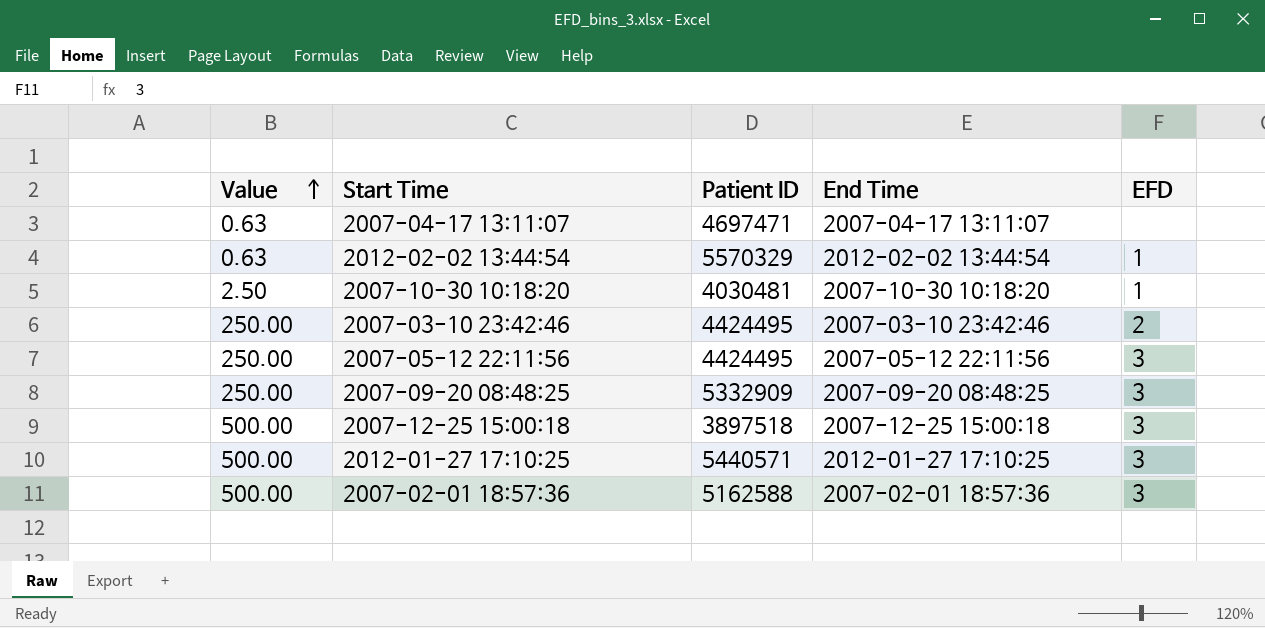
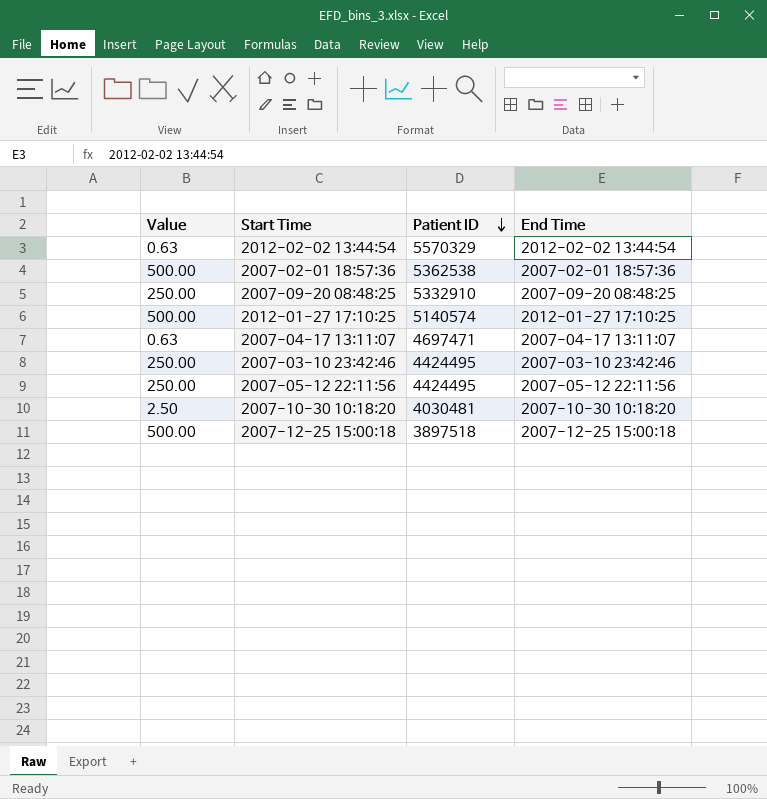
row order: Value ascending -> Patient ID descending
column EFD | position: 5 -> none
2007-02-01 18:57:36 | Patient ID: 5162588 -> 5362538
2007-09-20 08:48:25 | Patient ID: 5332909 -> 5332910
2012-01-27 17:10:25 | Patient ID: 5440571 -> 5140574

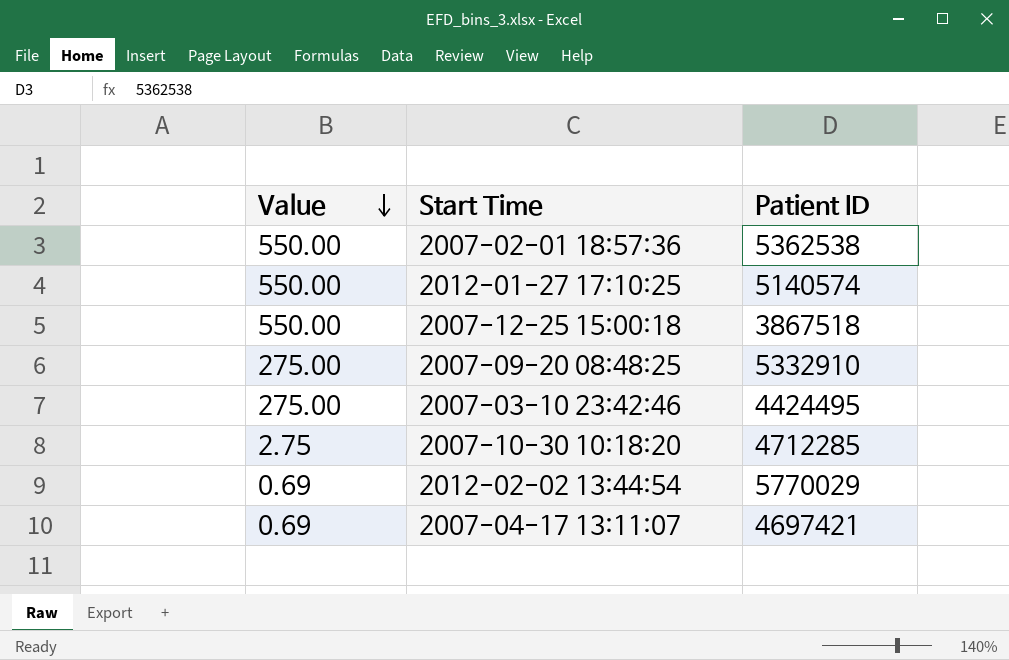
row order: Patient ID descending -> Value descending
column End Time | position: 4 -> none
row 2007-05-12 22:11:56: 250.00 | 4424495 | 2007-05-12 22:11:56 -> none
2007-02-01 18:57:36 | Value: 500.00 -> 550.00
2012-01-27 17:10:25 | Value: 500.00 -> 550.00
2007-12-25 15:00:18 | Value: 500.00 -> 550.00
2007-12-25 15:00:18 | Patient ID: 3897518 -> 3867518
2007-09-20 08:48:25 | Value: 250.00 -> 275.00
2007-03-10 23:42:46 | Value: 250.00 -> 275.00
2007-10-30 10:18:20 | Value: 2.50 -> 2.75
2007-10-30 10:18:20 | Patient ID: 4030481 -> 4712285
2012-02-02 13:44:54 | Value: 0.63 -> 0.69
2012-02-02 13:44:54 | Patient ID: 5570329 -> 5770029
2007-04-17 13:11:07 | Value: 0.63 -> 0.69
2007-04-17 13:11:07 | Patient ID: 4697471 -> 4697421

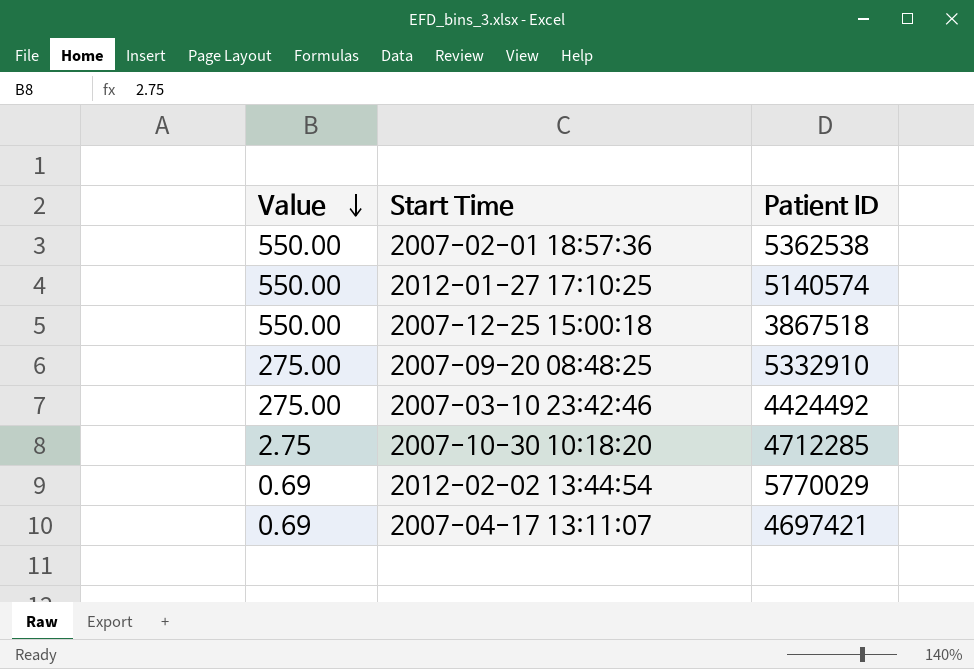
2007-03-10 23:42:46 | Patient ID: 4424495 -> 4424492

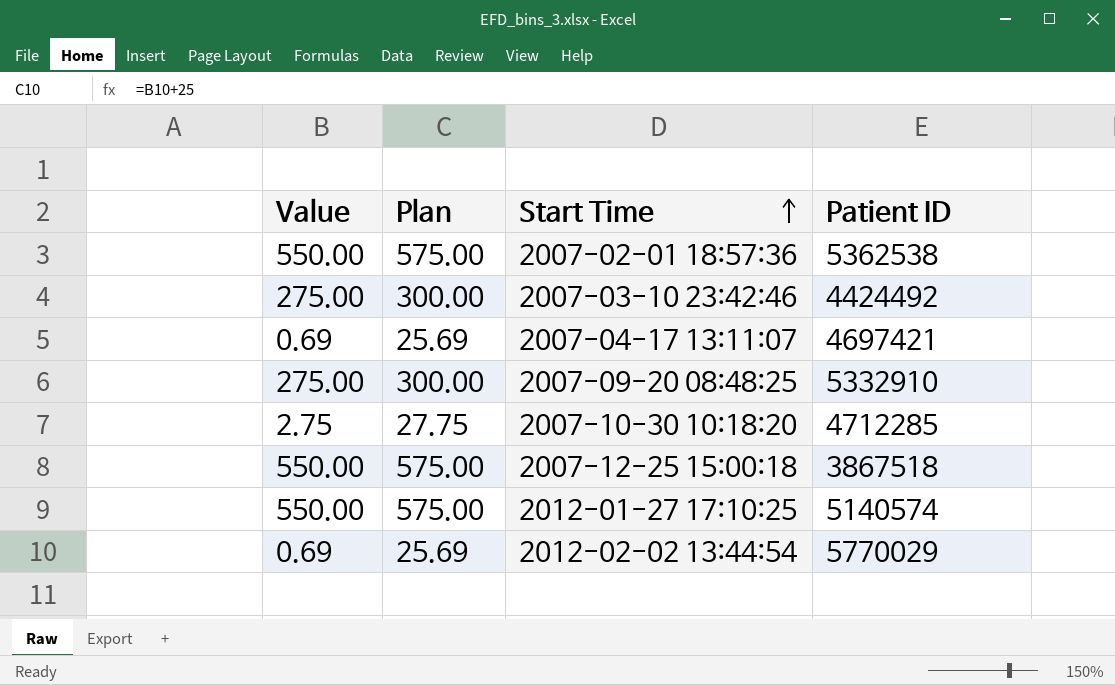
row order: Value descending -> Start Time ascending
column Plan | formula: none -> [Value] + 25

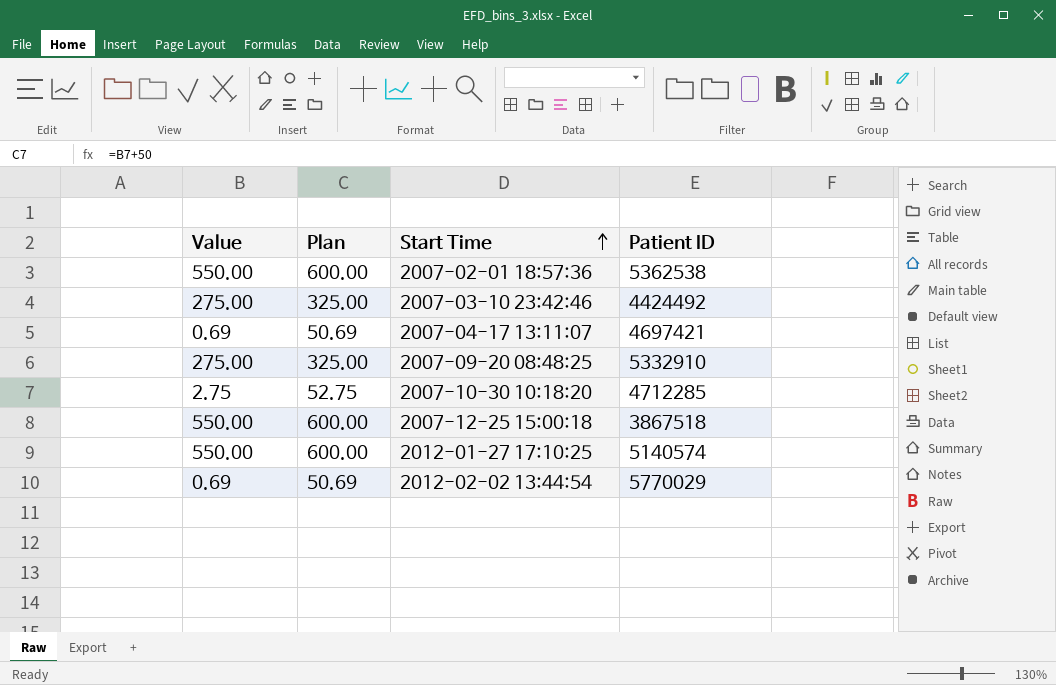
column Plan | formula: [Value] + 25 -> [Value] + 50

